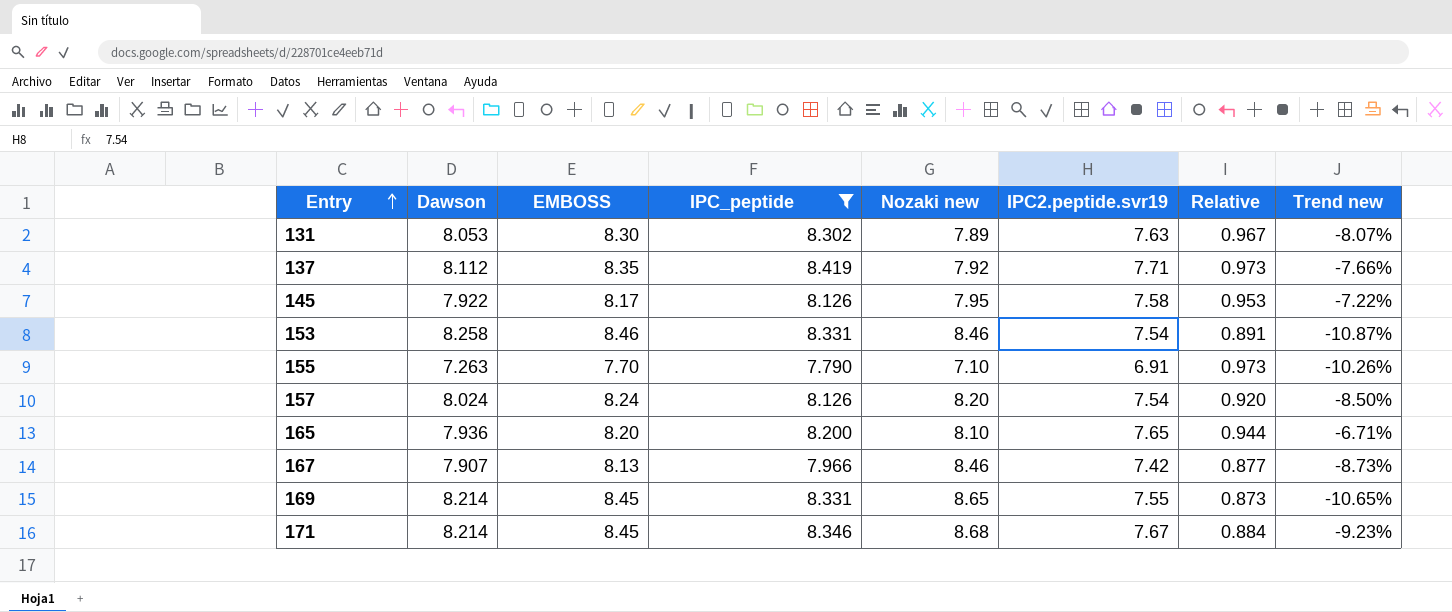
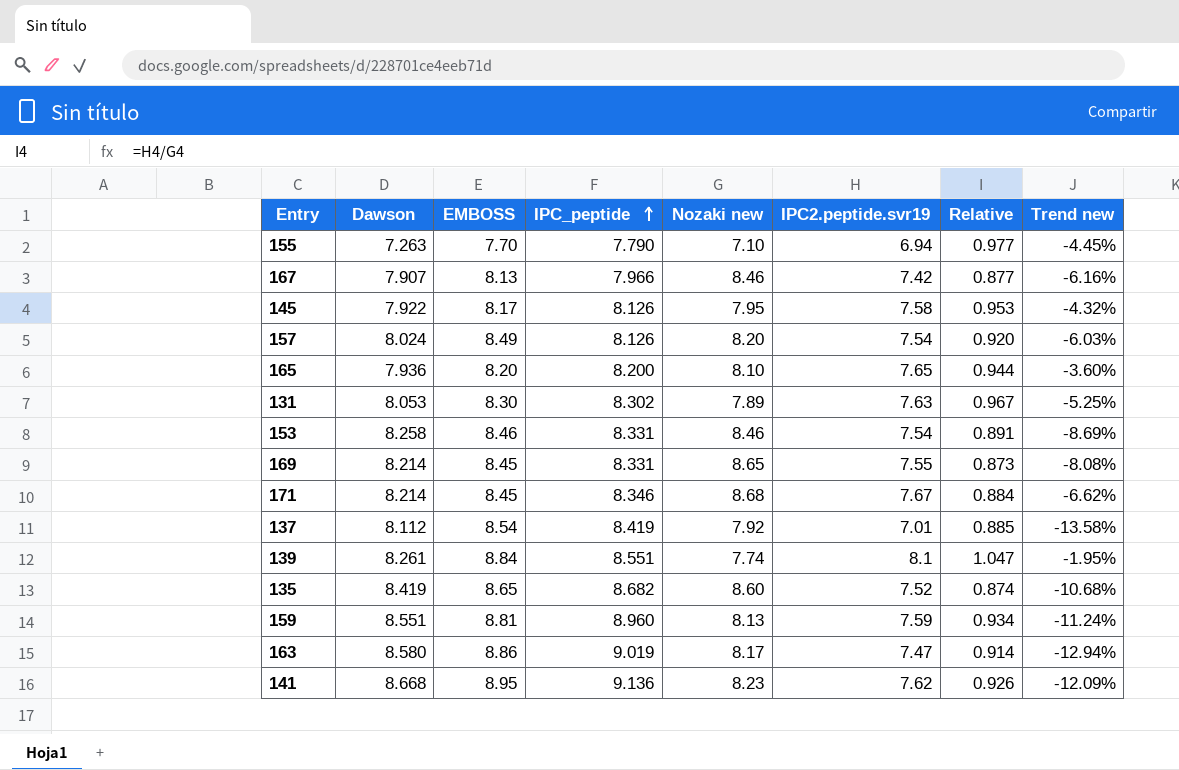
filter: IPC_peptide <= 8.419 -> none
row order: Entry ascending -> IPC_peptide ascending
column Trend new | formula: ([IPC2.peptide.svr19] - [EMBOSS]) / [EMBOSS] -> ([IPC2.peptide.svr19] - [Dawson]) / [Dawson]
155 | IPC2.peptide.svr19: 6.91 -> 6.94
155 | Relative: 0.973 -> 0.977
157 | EMBOSS: 8.24 -> 8.49
137 | EMBOSS: 8.35 -> 8.54
137 | IPC2.peptide.svr19: 7.71 -> 7.01
137 | Relative: 0.973 -> 0.885

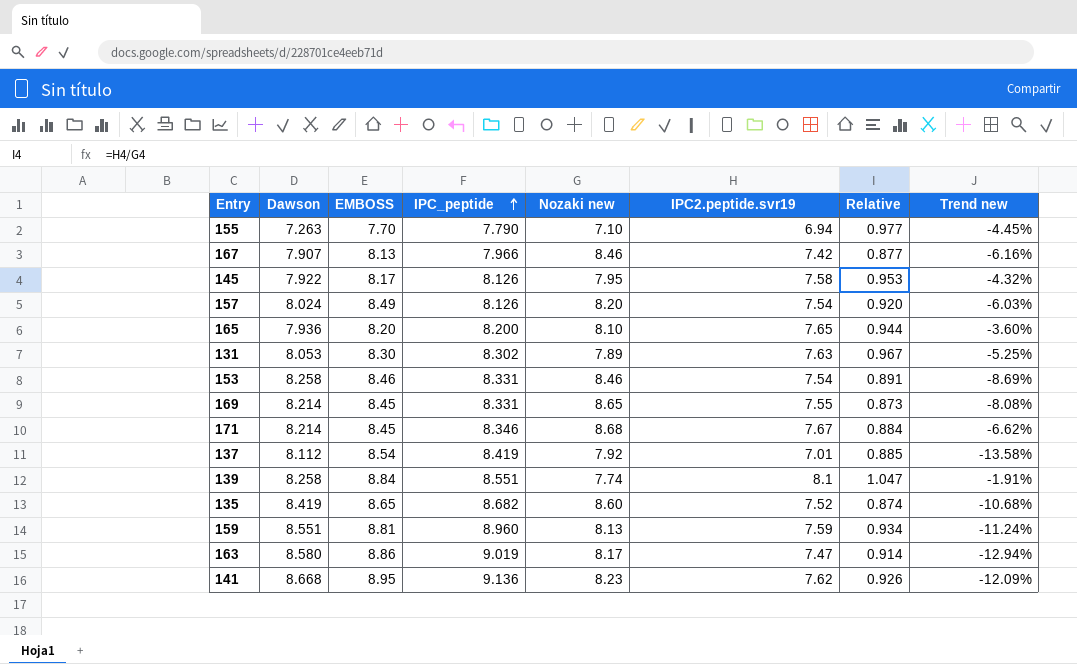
139 | Dawson: 8.261 -> 8.258
139 | Trend new: -1.95% -> -1.91%

